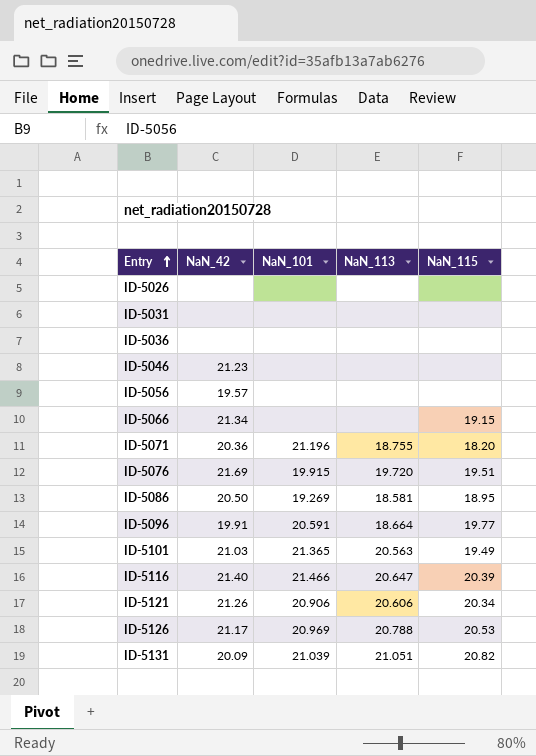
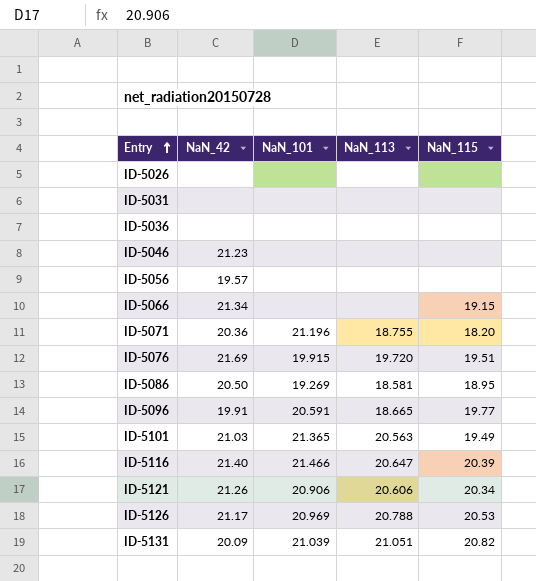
ID-5096 | NaN_113: 18.664 -> 18.665

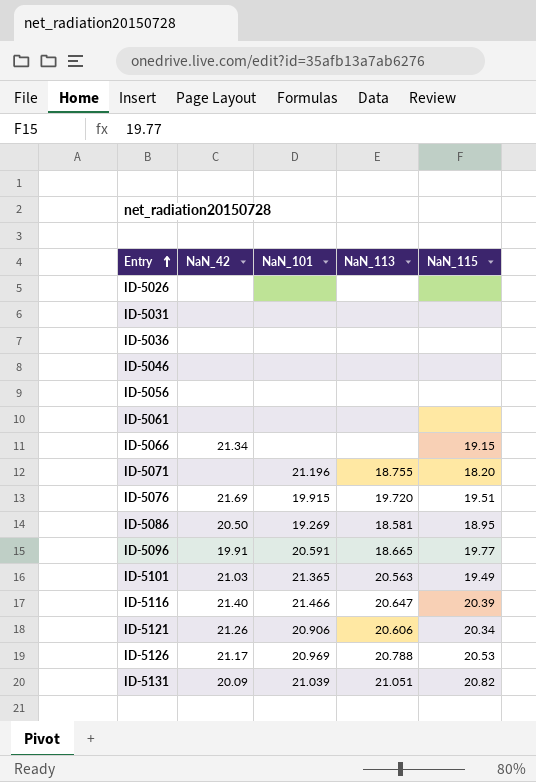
ID-5046 | NaN_42: 21.23 -> none
ID-5056 | NaN_42: 19.57 -> none
row ID-5061: none -> none | none | none | none
ID-5071 | NaN_42: 20.36 -> none

